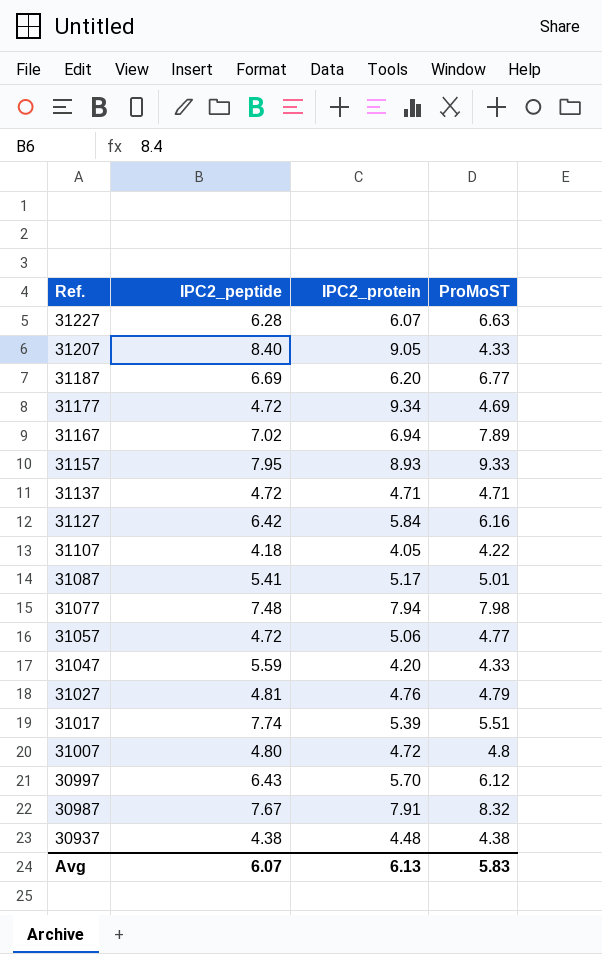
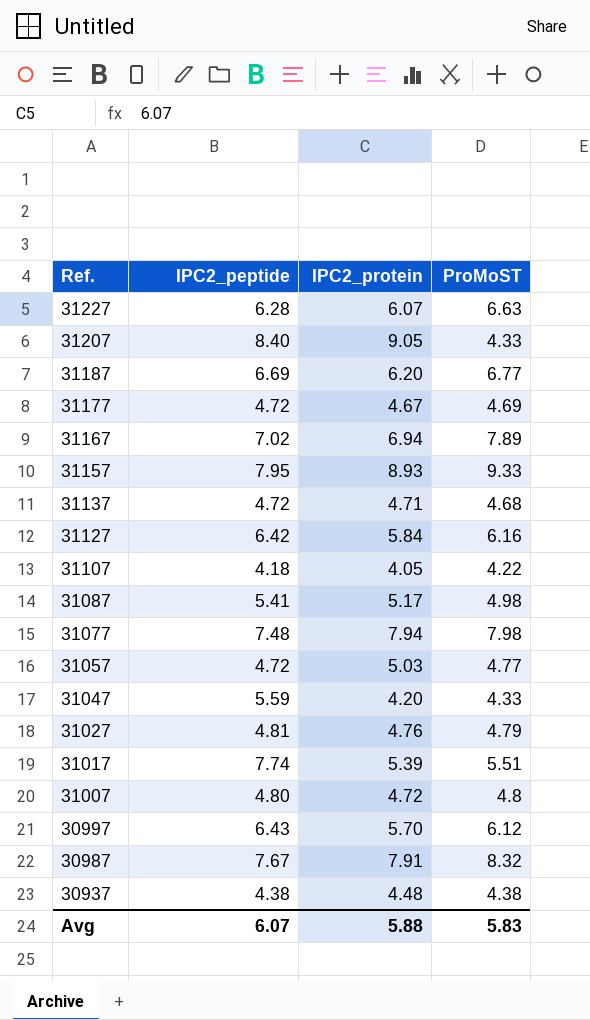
31177 | IPC2_protein: 9.34 -> 4.67
31137 | ProMoST: 4.71 -> 4.68
31087 | ProMoST: 5.01 -> 4.98
31057 | IPC2_protein: 5.06 -> 5.03
Avg | IPC2_protein: 6.13 -> 5.88

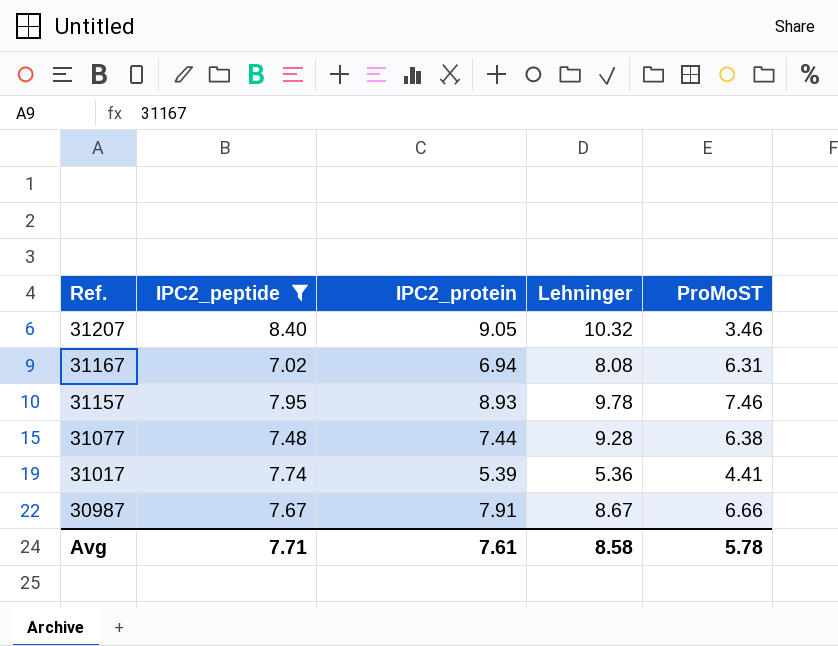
filter: none -> IPC2_peptide >= 7.02
column Lehninger | position: none -> 4
31207 | ProMoST: 4.33 -> 3.46
31167 | ProMoST: 7.89 -> 6.31
31157 | ProMoST: 9.33 -> 7.46
31077 | IPC2_protein: 7.94 -> 7.44
31077 | ProMoST: 7.98 -> 6.38
31017 | ProMoST: 5.51 -> 4.41
30987 | ProMoST: 8.32 -> 6.66
Avg | IPC2_peptide: 6.07 -> 7.71
Avg | IPC2_protein: 5.88 -> 7.61
Avg | ProMoST: 5.83 -> 5.78

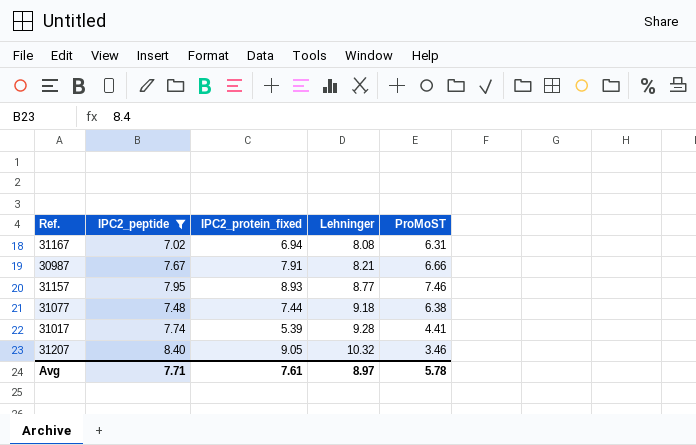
row order: Ref. descending -> Lehninger ascending
column name: IPC2_protein -> IPC2_protein_fixed
30987 | Lehninger: 8.67 -> 8.21
31157 | Lehninger: 9.78 -> 8.77
31077 | Lehninger: 9.28 -> 9.18
31017 | Lehninger: 5.36 -> 9.28
Avg | Lehninger: 8.58 -> 8.97

